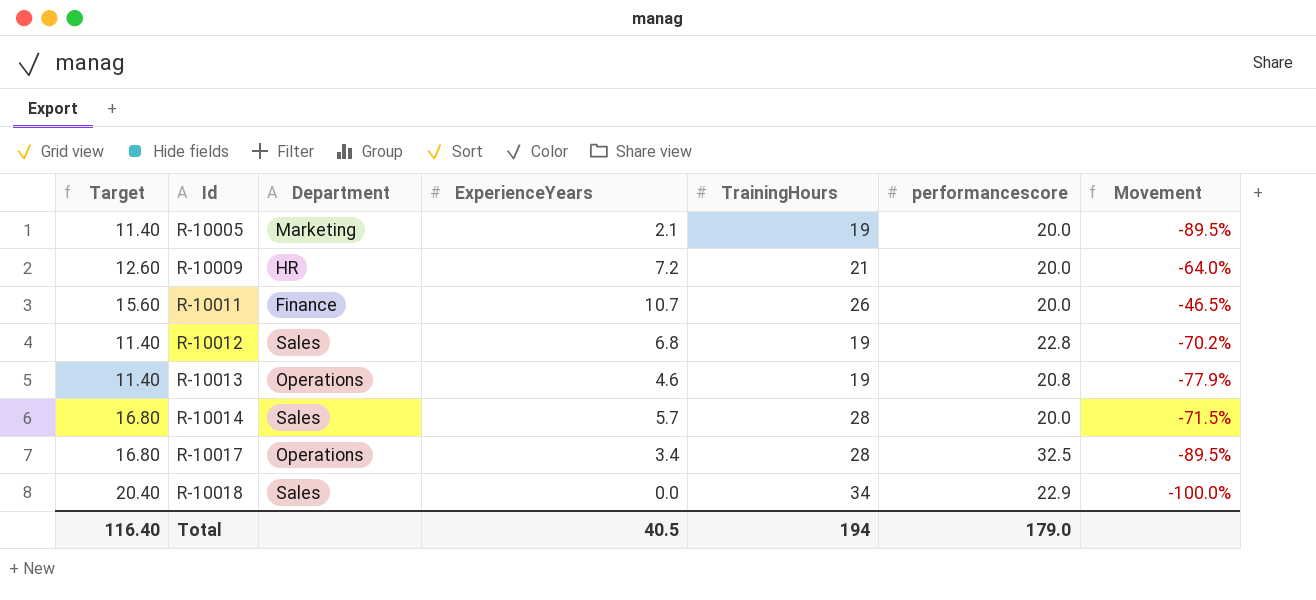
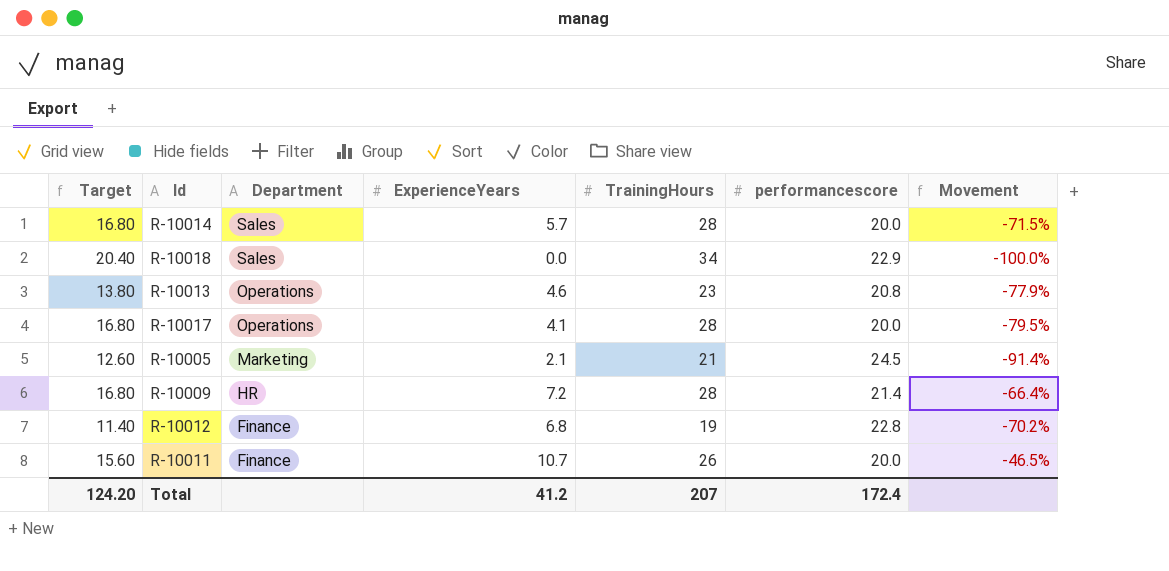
row order: Id ascending -> Department descending
R-10013 | Target: 11.40 -> 13.80
R-10013 | TrainingHours: 19 -> 23
R-10017 | ExperienceYears: 3.4 -> 4.1
R-10017 | performancescore: 32.5 -> 20.0
R-10017 | Movement: -89.5% -> -79.5%
R-10005 | Target: 11.40 -> 12.60
R-10005 | TrainingHours: 19 -> 21
R-10005 | performancescore: 20.0 -> 24.5
R-10005 | Movement: -89.5% -> -91.4%
R-10009 | Target: 12.60 -> 16.80
R-10009 | TrainingHours: 21 -> 28
R-10009 | performancescore: 20.0 -> 21.4
R-10009 | Movement: -64.0% -> -66.4%
R-10012 | Department: Sales -> Finance
Total | Target: 116.40 -> 124.20
Total | ExperienceYears: 40.5 -> 41.2
Total | TrainingHours: 194 -> 207
Total | performancescore: 179.0 -> 172.4

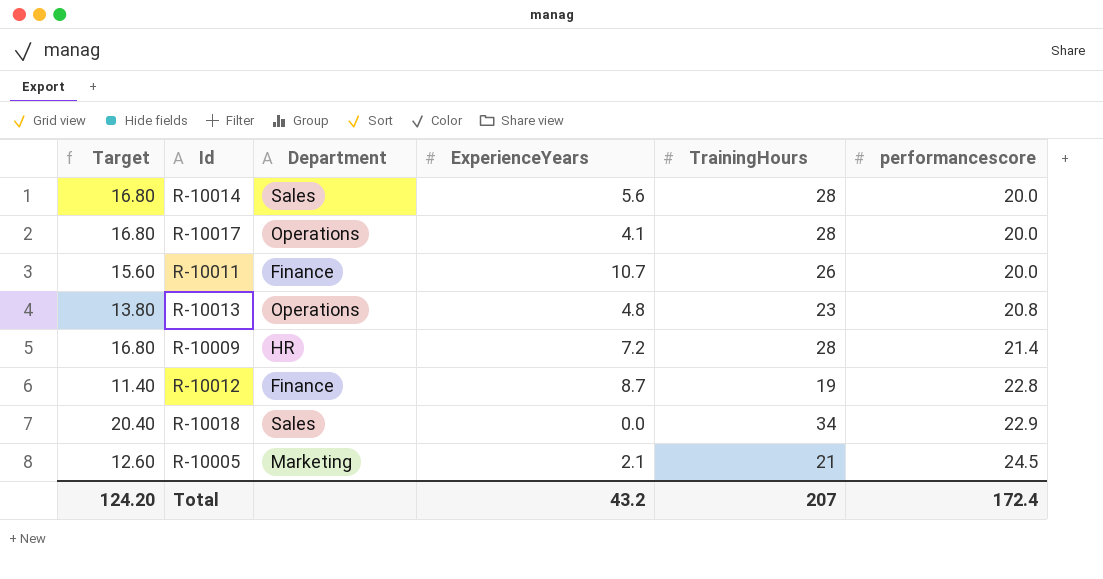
row order: Department descending -> performancescore ascending
column Movement | formula: ([ExperienceYears] - [performancescore]) / [performancescore] -> none
R-10014 | ExperienceYears: 5.7 -> 5.6
R-10013 | ExperienceYears: 4.6 -> 4.8
R-10012 | ExperienceYears: 6.8 -> 8.7
Total | ExperienceYears: 41.2 -> 43.2

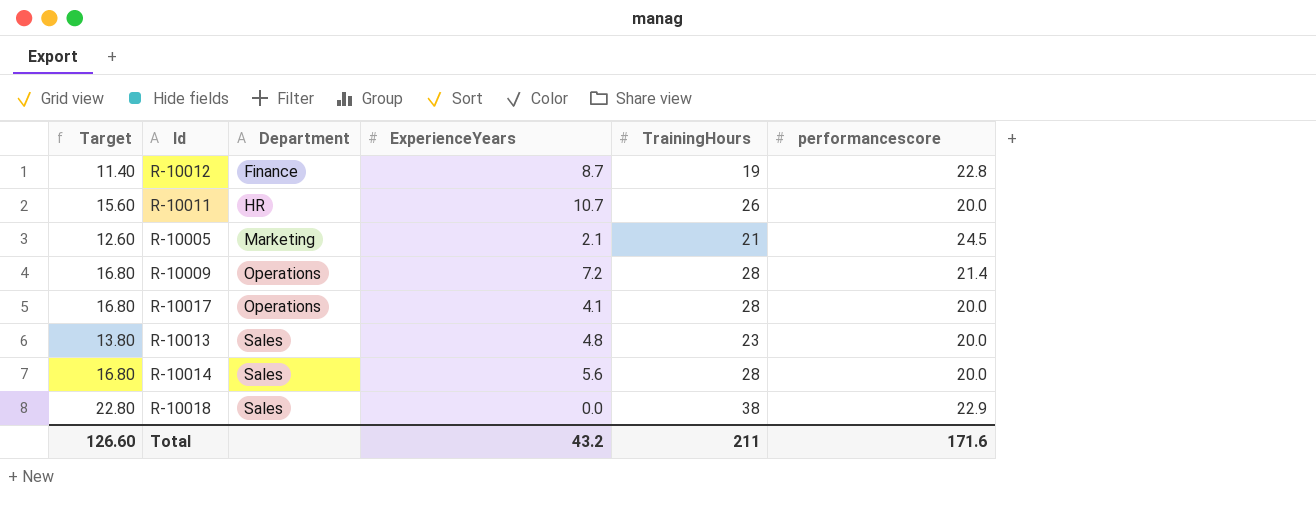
row order: performancescore ascending -> Department ascending
R-10011 | Department: Finance -> HR
R-10009 | Department: HR -> Operations
R-10013 | Department: Operations -> Sales
R-10013 | performancescore: 20.8 -> 20.0
R-10018 | Target: 20.40 -> 22.80
R-10018 | TrainingHours: 34 -> 38
Total | Target: 124.20 -> 126.60
Total | TrainingHours: 207 -> 211
Total | performancescore: 172.4 -> 171.6

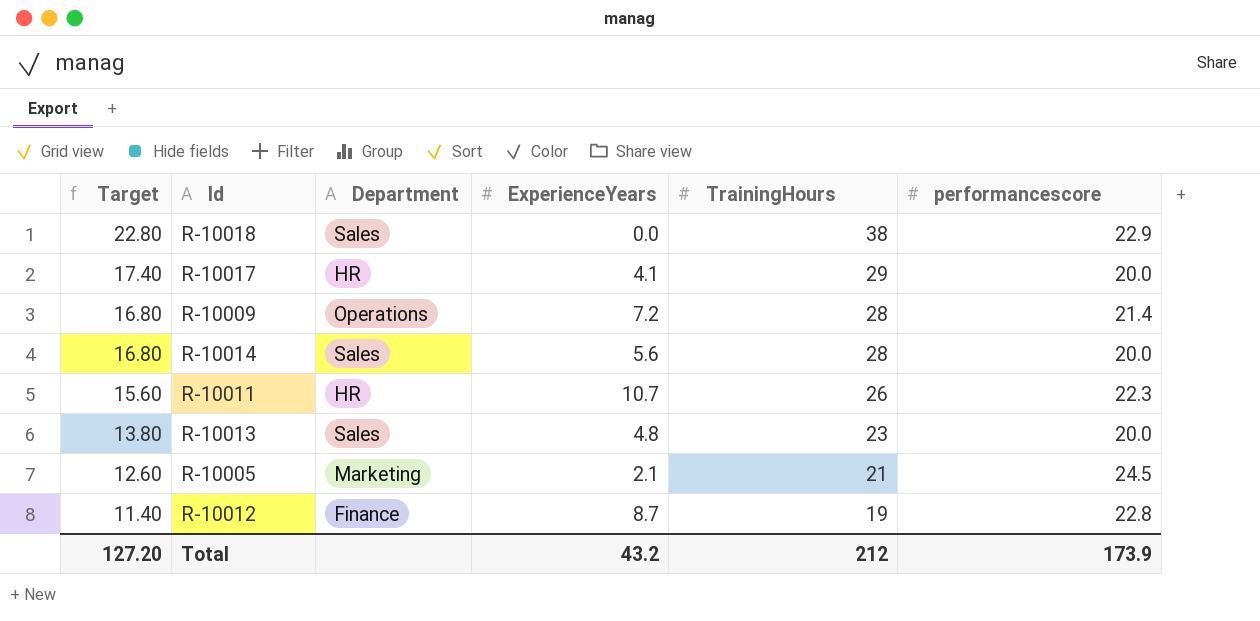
row order: Department ascending -> Target descending
R-10017 | Target: 16.80 -> 17.40
R-10017 | Department: Operations -> HR
R-10017 | TrainingHours: 28 -> 29
R-10011 | performancescore: 20.0 -> 22.3
Total | Target: 126.60 -> 127.20
Total | TrainingHours: 211 -> 212
Total | performancescore: 171.6 -> 173.9

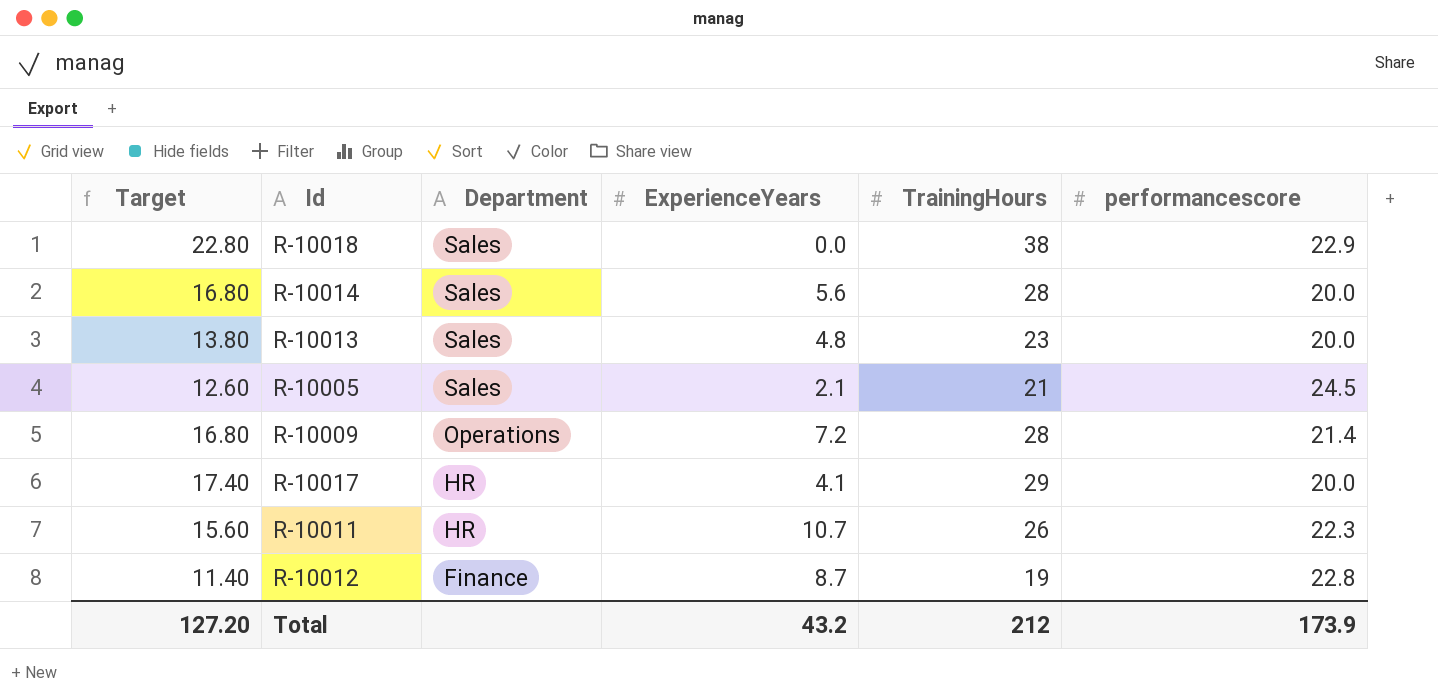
row order: Target descending -> Department descending
R-10005 | Department: Marketing -> Sales

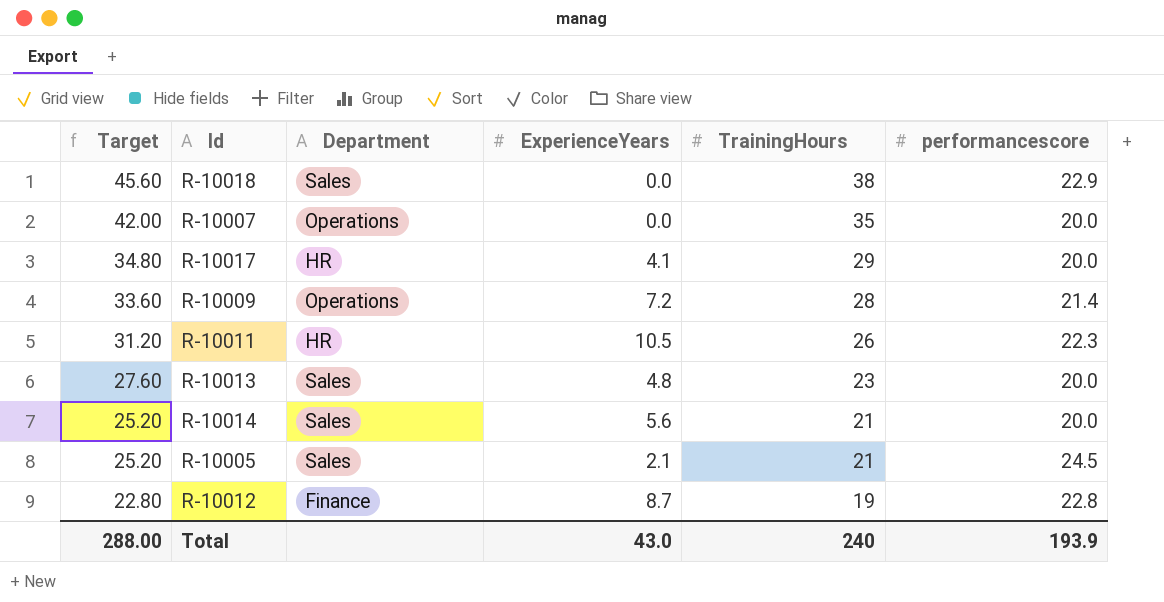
row order: Department descending -> Target descending
column Target | formula: [TrainingHours] * 0.6 -> [TrainingHours] * 1.2
row R-10007: none -> 42.00 | Operations | 0.0 | 35 | 20.0
R-10011 | ExperienceYears: 10.7 -> 10.5
R-10014 | TrainingHours: 28 -> 21
Total | Target: 127.20 -> 288.00
Total | ExperienceYears: 43.2 -> 43.0
Total | TrainingHours: 212 -> 240
Total | performancescore: 173.9 -> 193.9

